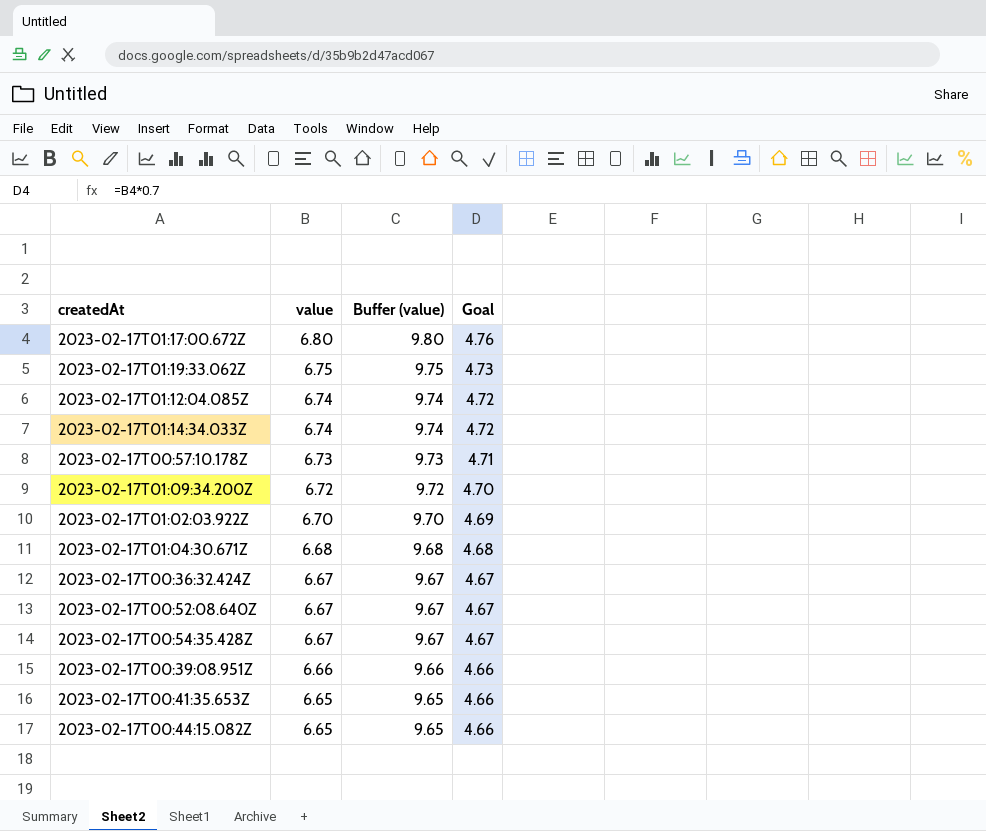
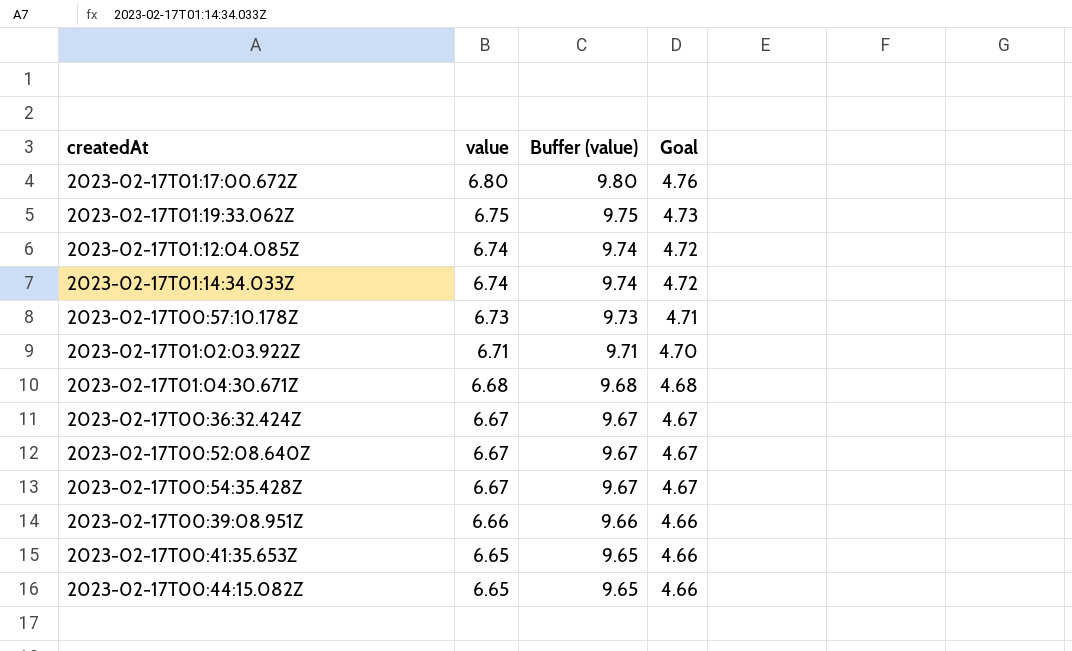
row 2023-02-17T01:09:34.200Z: 6.72 | 9.72 | 4.70 -> none
2023-02-17T01:02:03.922Z | value: 6.70 -> 6.71
2023-02-17T01:02:03.922Z | Buffer (value): 9.70 -> 9.71
2023-02-17T01:02:03.922Z | Goal: 4.69 -> 4.70

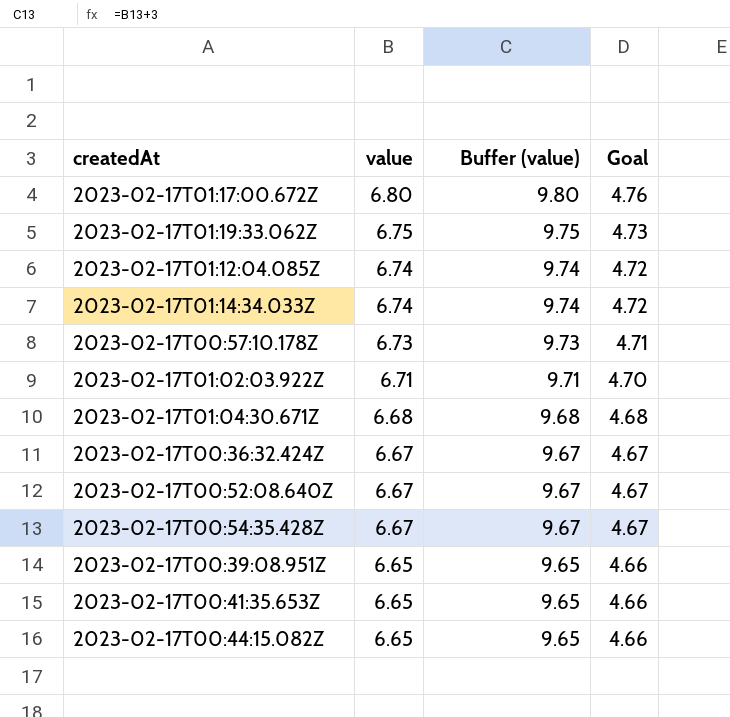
2023-02-17T00:39:08.951Z | value: 6.66 -> 6.65
2023-02-17T00:39:08.951Z | Buffer (value): 9.66 -> 9.65

